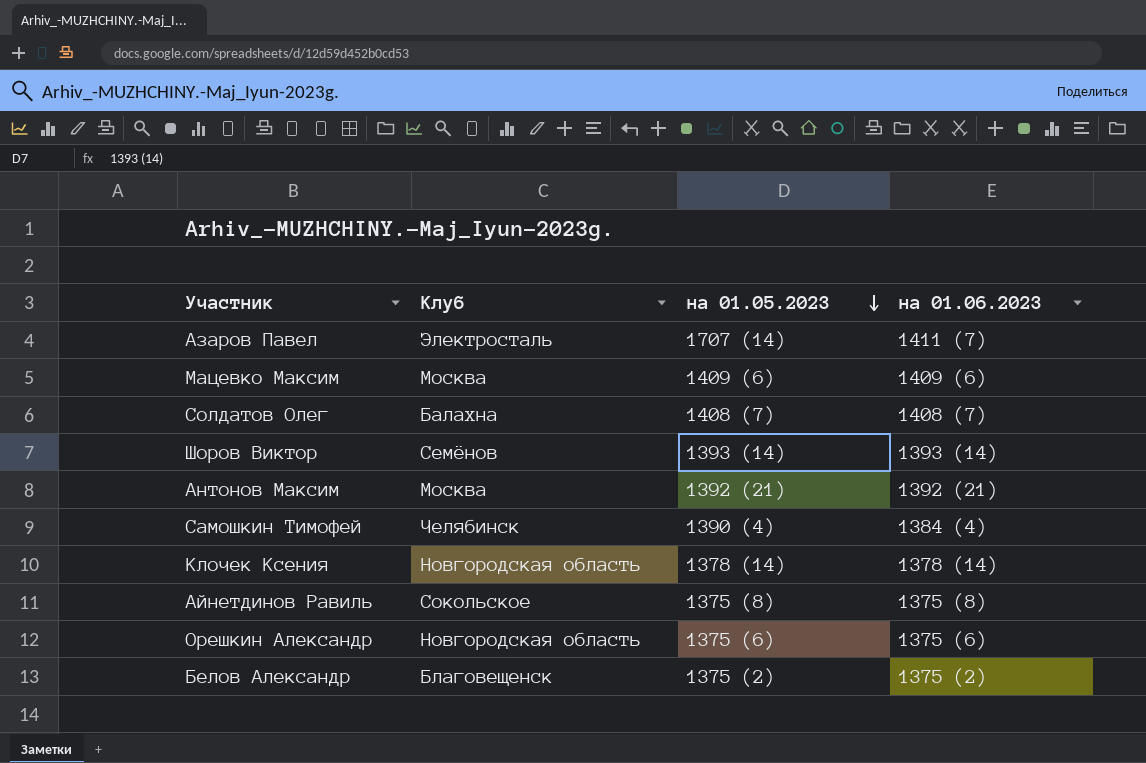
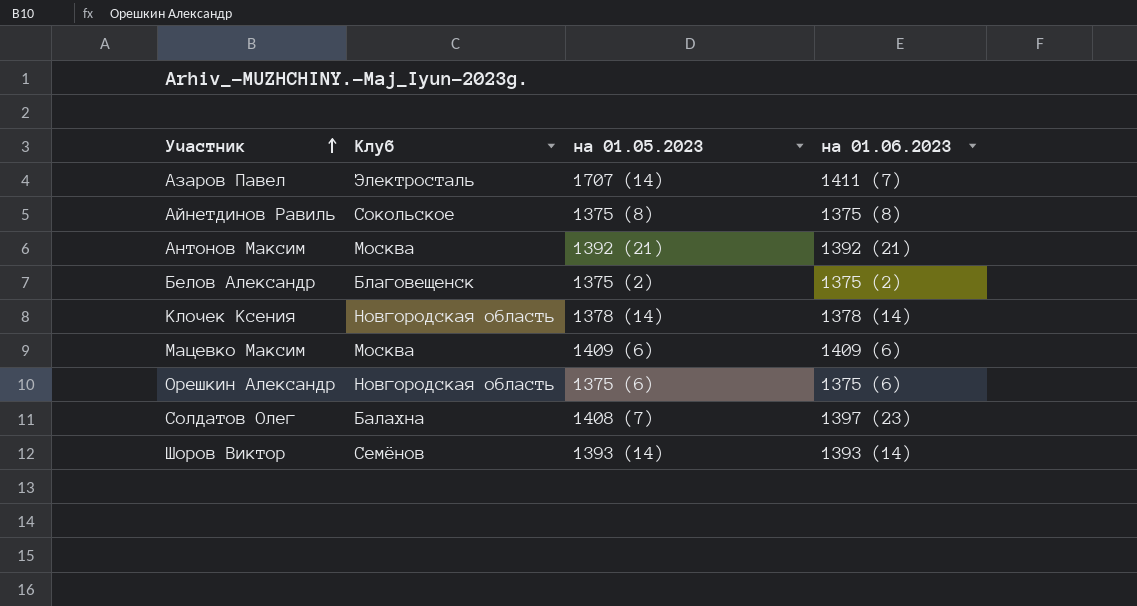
row order: на 01.05.2023 descending -> Участник ascending
row Самошкин Тимофей: Челябинск | 1390 (4) | 1384 (4) -> none
Солдатов Олег | на 01.06.2023: 1408 (7) -> 1397 (23)

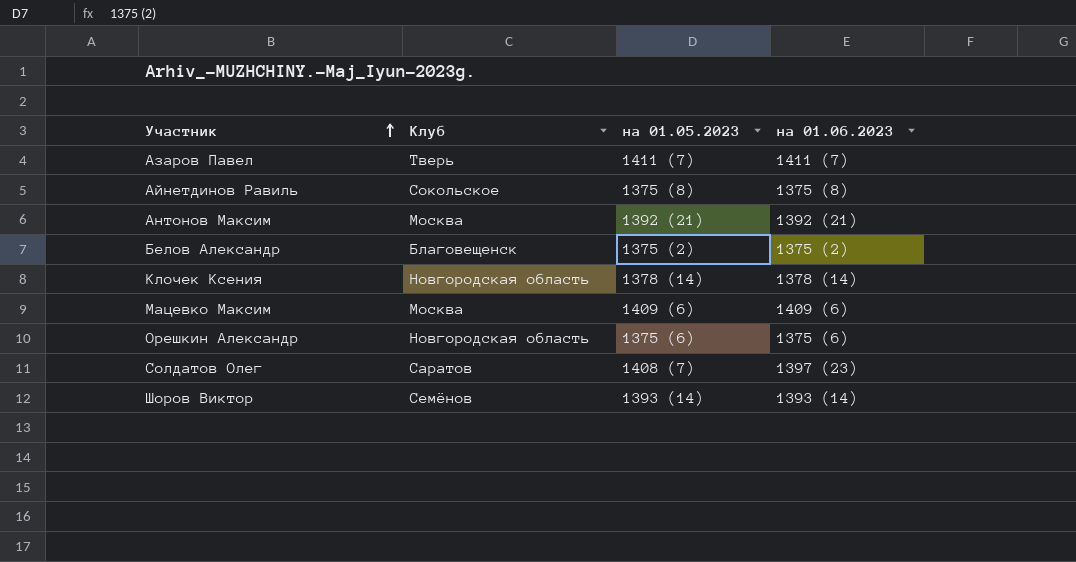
Азаров Павел | Клуб: Электросталь -> Тверь
Азаров Павел | на 01.05.2023: 1707 (14) -> 1411 (7)
Солдатов Олег | Клуб: Балахна -> Саратов

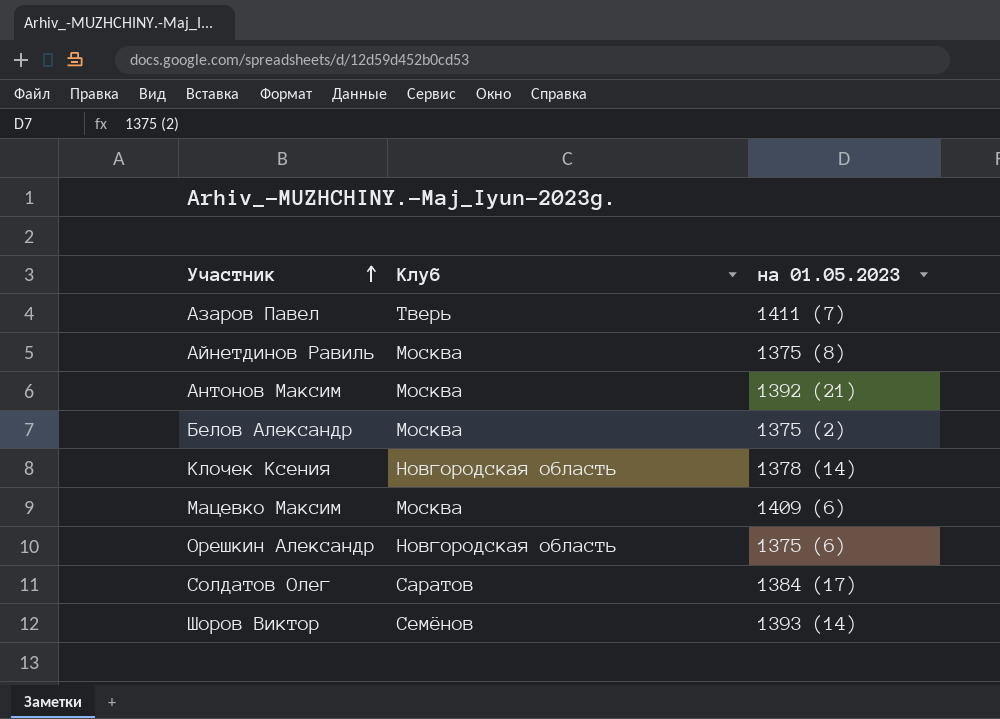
column на 01.06.2023 | position: 4 -> none
Айнетдинов Равиль | Клуб: Сокольское -> Москва
Белов Александр | Клуб: Благовещенск -> Москва
Солдатов Олег | на 01.05.2023: 1408 (7) -> 1384 (17)

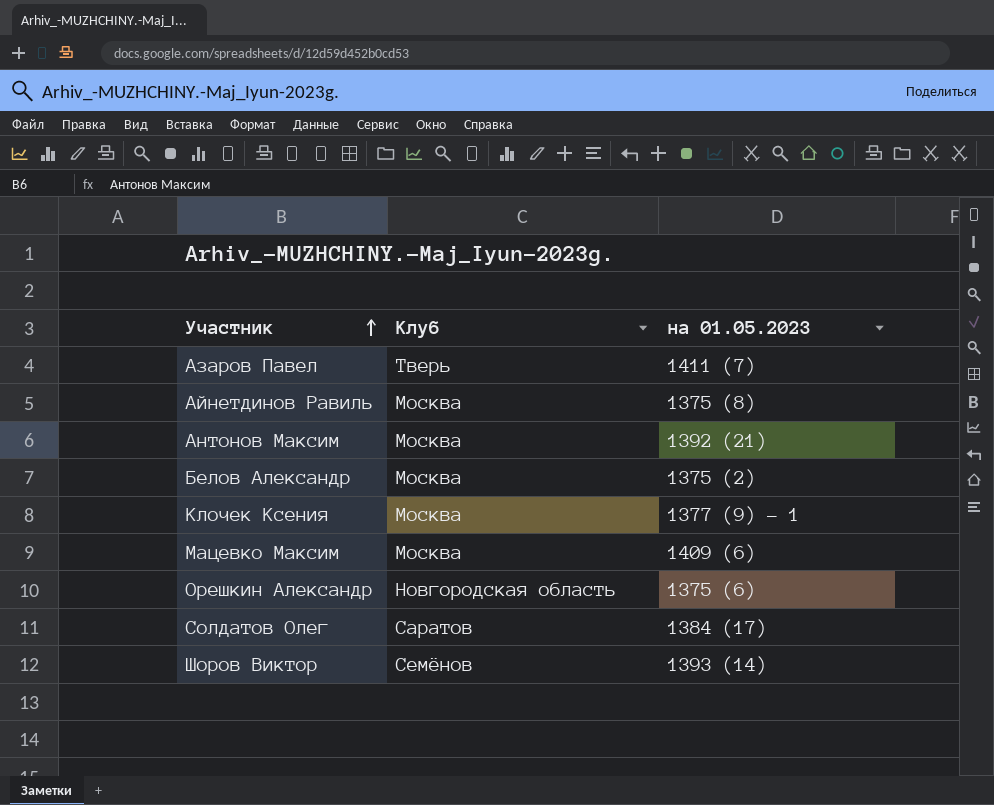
Клочек Ксения | Клуб: Новгородская область -> Москва
Клочек Ксения | на 01.05.2023: 1378 (14) -> 1377 (9) - 1

